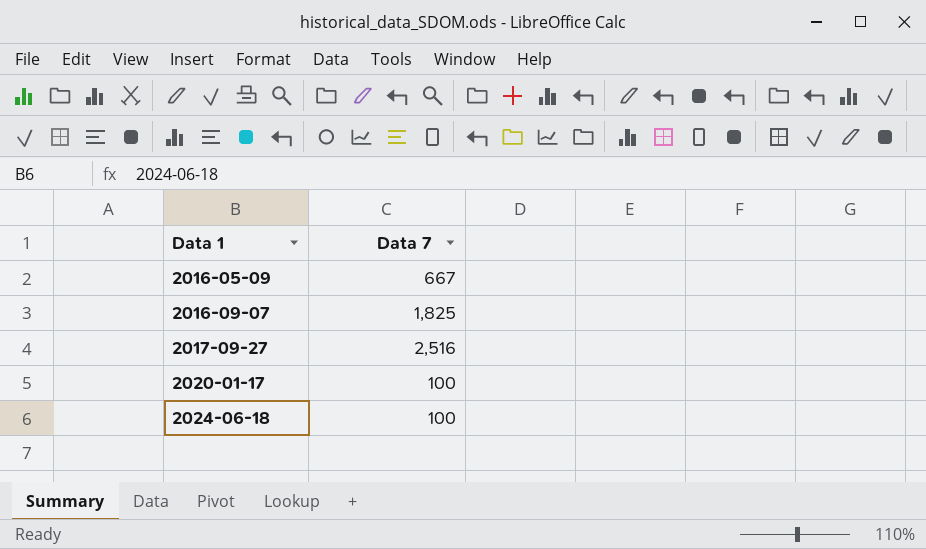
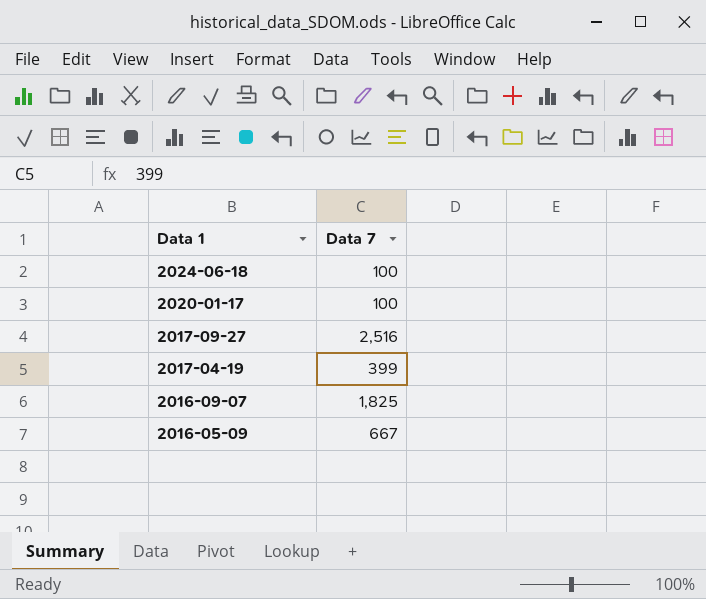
row order: Data 1 ascending -> Data 1 descending
row 2017-04-19: none -> 399

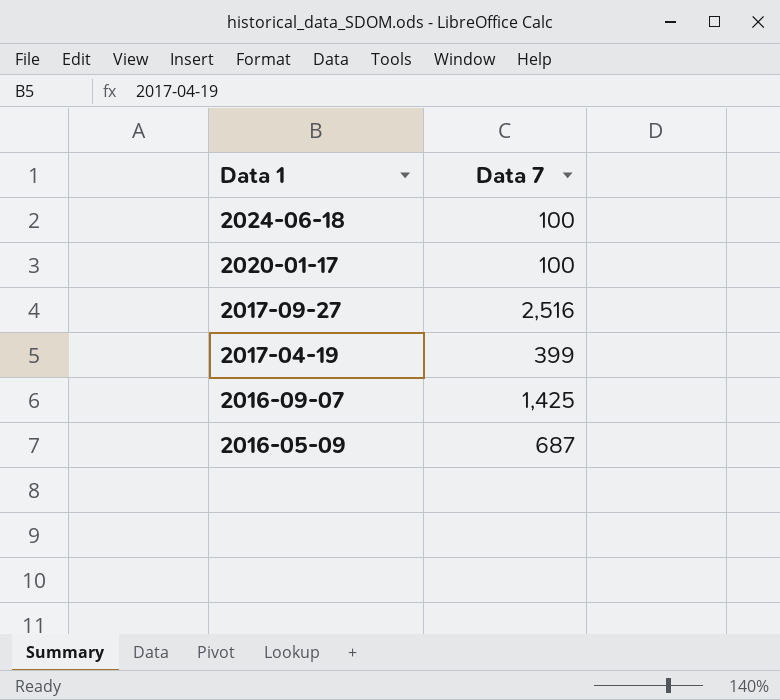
2016-09-07 | Data 7: 1,825 -> 1,425
2016-05-09 | Data 7: 667 -> 687

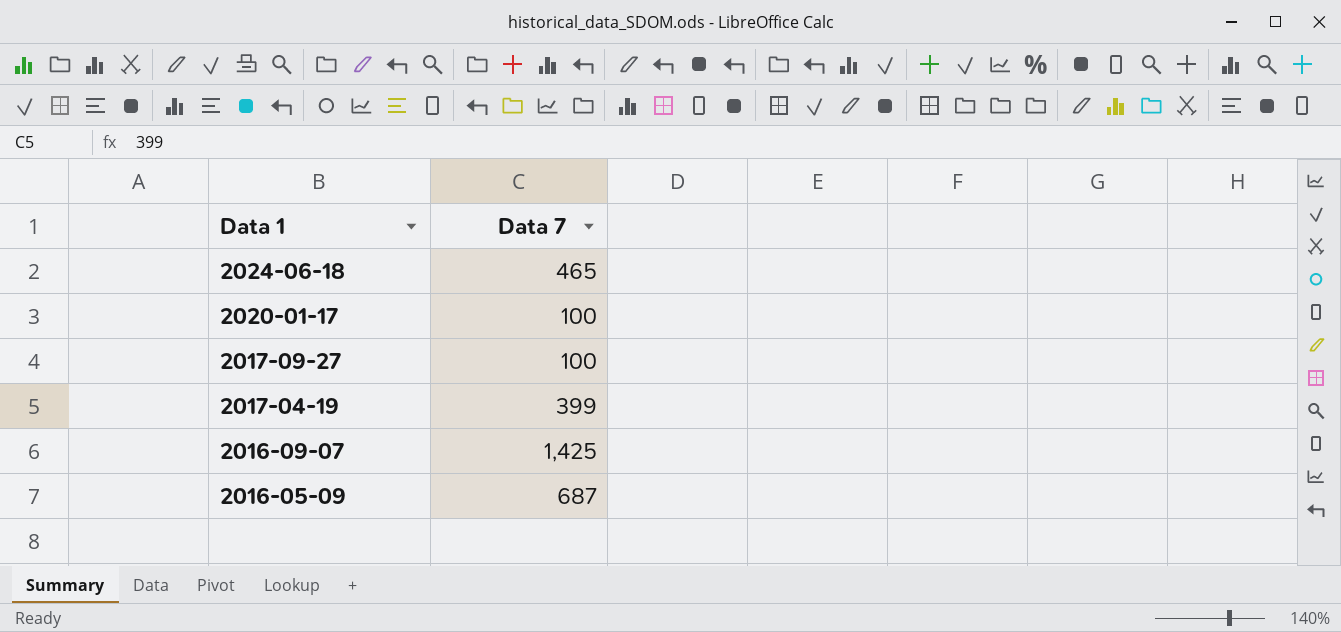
2024-06-18 | Data 7: 100 -> 465
2017-09-27 | Data 7: 2,516 -> 100

